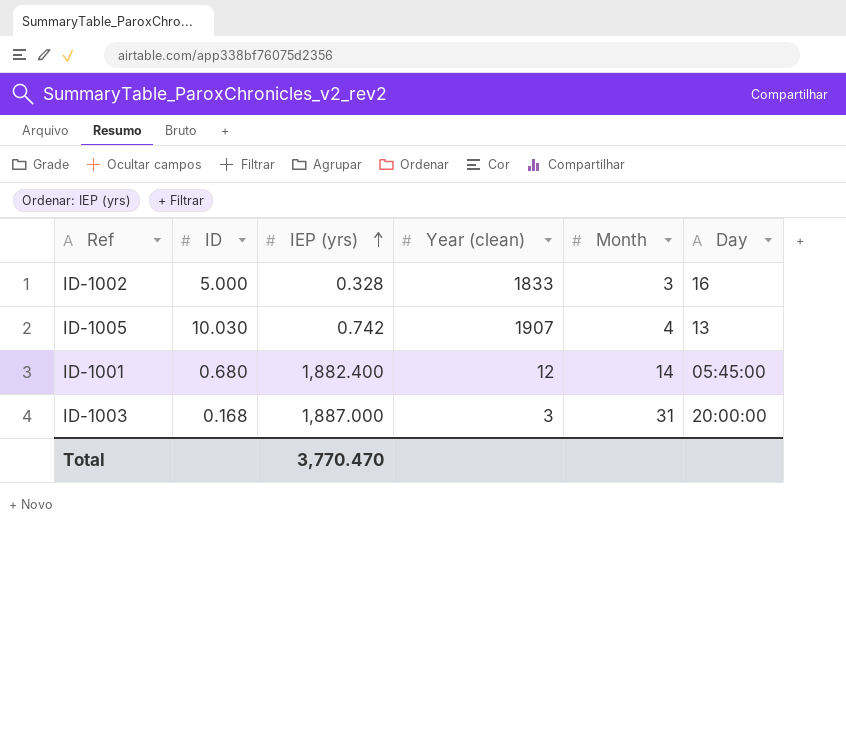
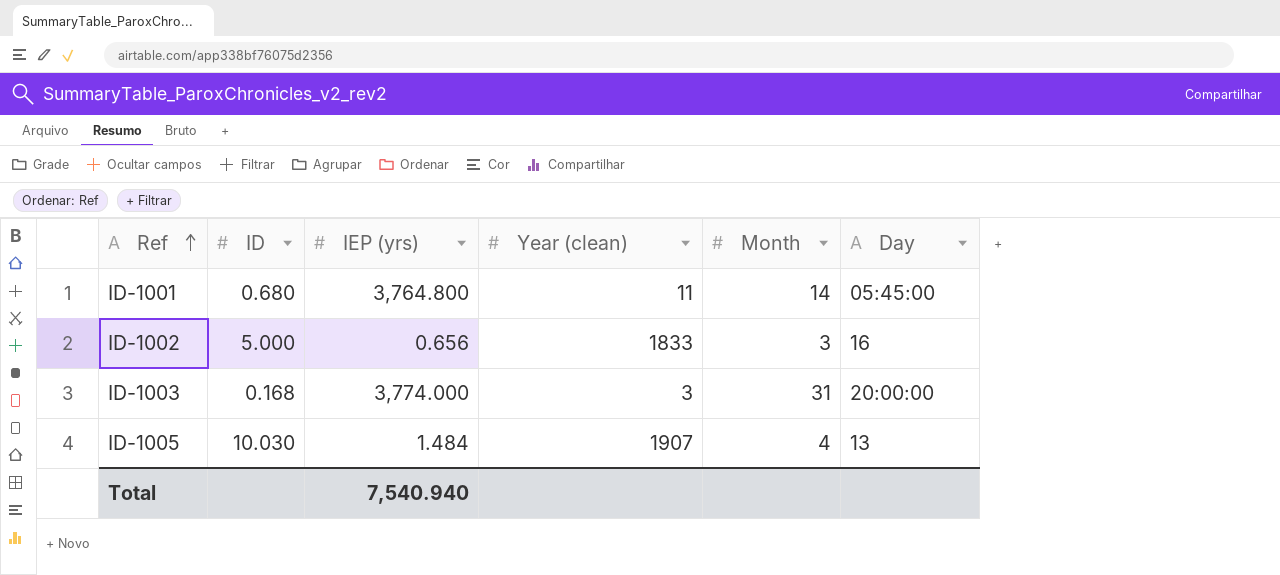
row order: IEP (yrs) ascending -> Ref ascending
ID-1001 | IEP (yrs): 1,882.400 -> 3,764.800
ID-1001 | Year (clean): 12 -> 11
ID-1002 | IEP (yrs): 0.328 -> 0.656
ID-1003 | IEP (yrs): 1,887.000 -> 3,774.000
ID-1005 | IEP (yrs): 0.742 -> 1.484
Total | IEP (yrs): 3,770.470 -> 7,540.940

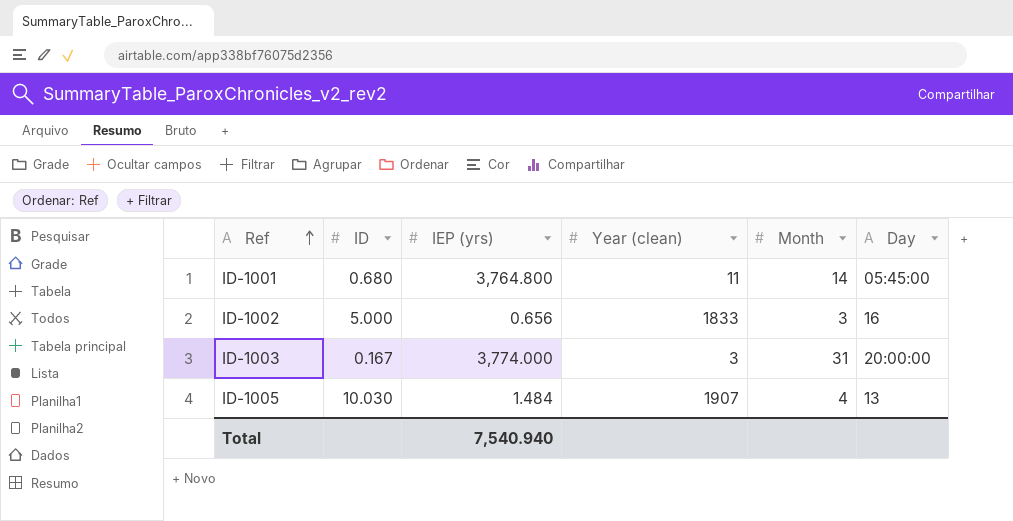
ID-1003 | ID: 0.168 -> 0.167

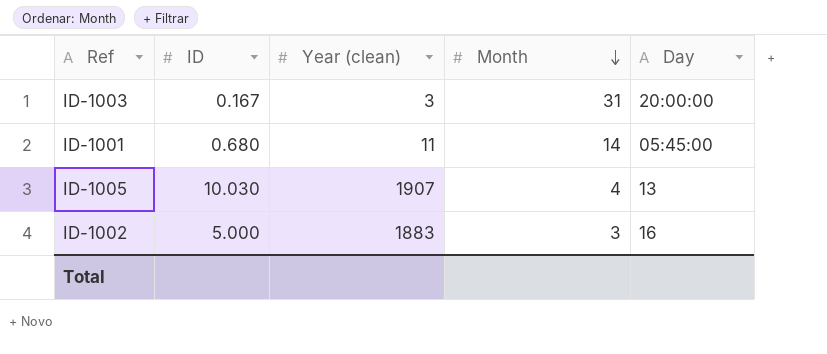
row order: Ref ascending -> Month descending
column IEP (yrs) | position: 3 -> none
ID-1002 | Year (clean): 1833 -> 1883

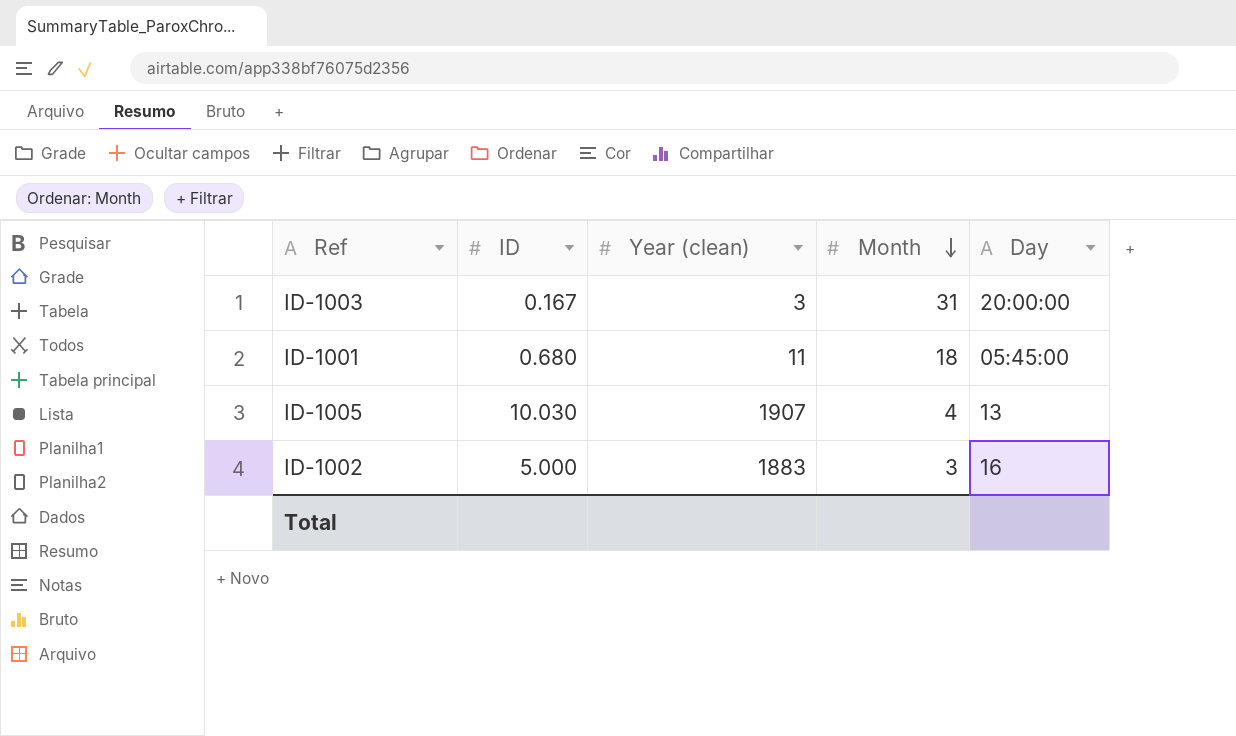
ID-1001 | Month: 14 -> 18

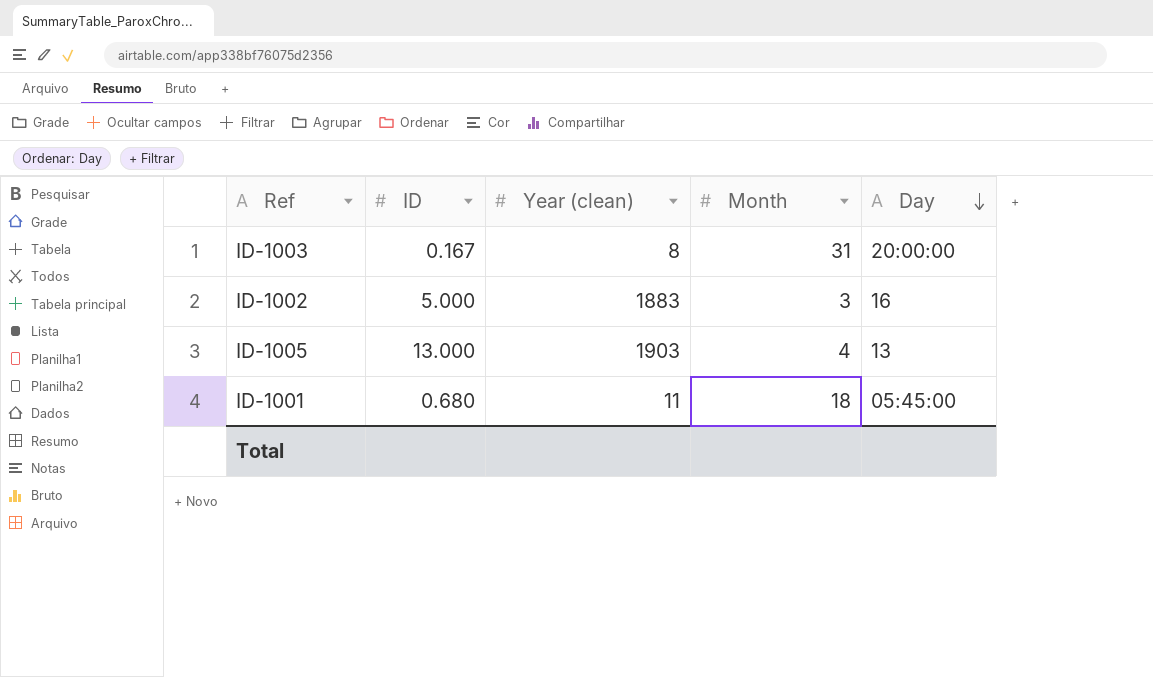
row order: Month descending -> Day descending
ID-1003 | Year (clean): 3 -> 8
ID-1005 | ID: 10.030 -> 13.000
ID-1005 | Year (clean): 1907 -> 1903

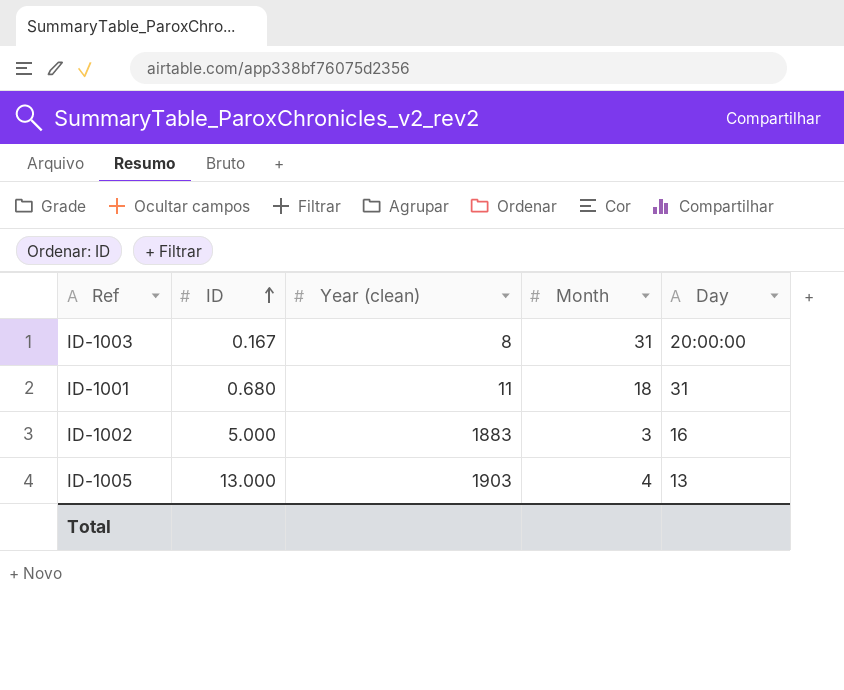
row order: Day descending -> ID ascending
ID-1001 | Day: 05:45:00 -> 31

